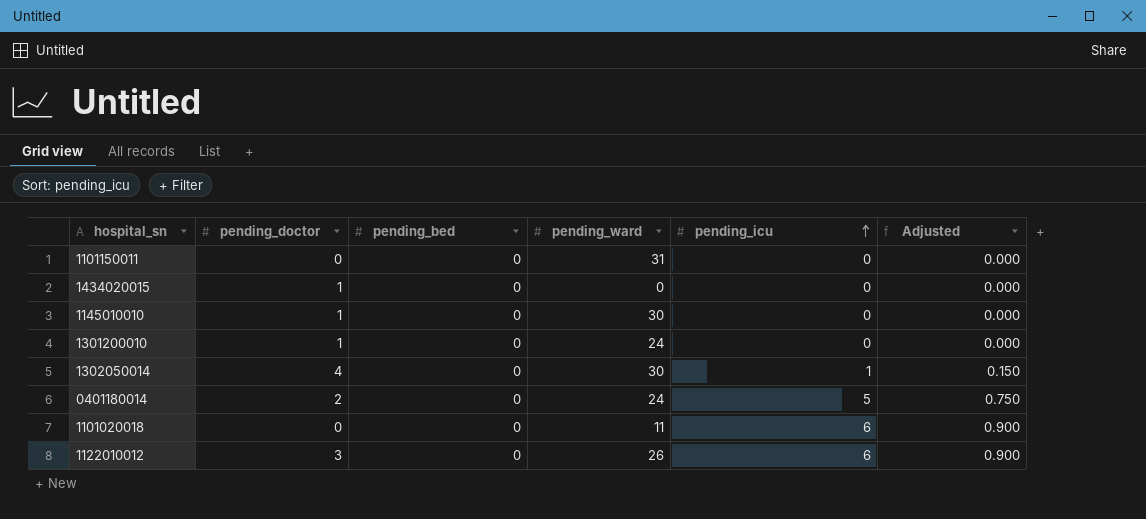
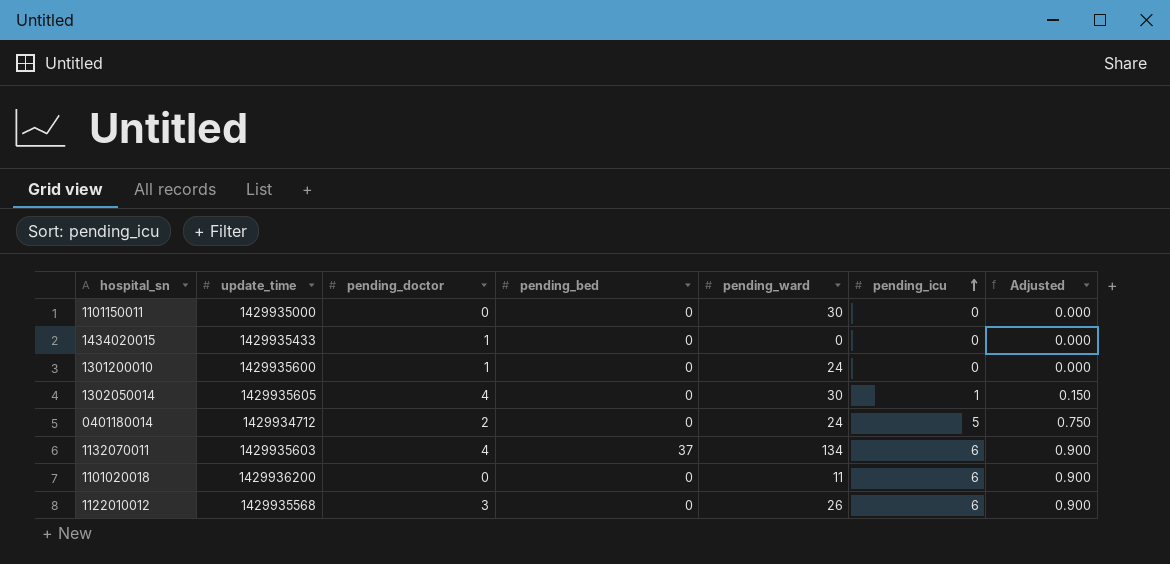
column update_time | position: none -> 2
row 1145010010: 1 | 0 | 30 | 0 | 0.000 -> none
1101150011 | pending_ward: 31 -> 30
row 1132070011: none -> 1429935603 | 4 | 37 | 134 | 6 | 0.900

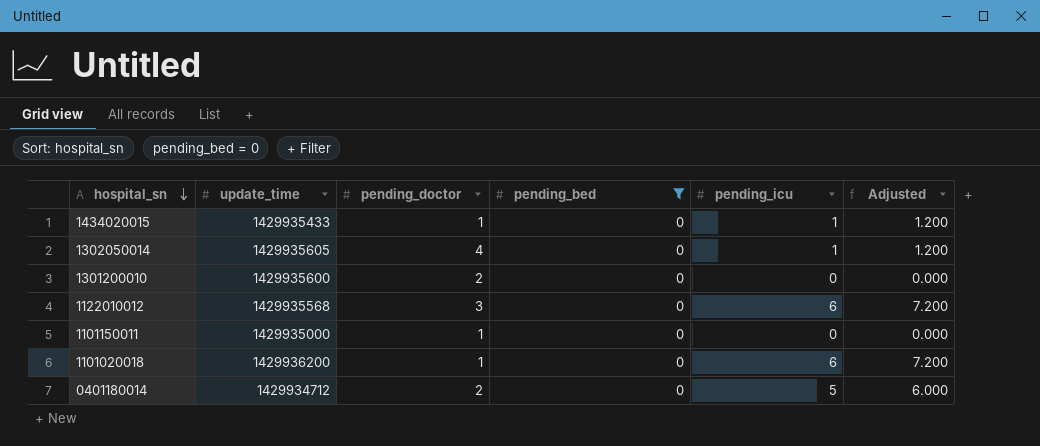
filter: none -> pending_bed = 0
row order: pending_icu ascending -> hospital_sn descending
column pending_ward | position: 5 -> none
column Adjusted | formula: [pending_icu] * 0.15 -> [pending_icu] * 1.2
1434020015 | pending_icu: 0 -> 1
1301200010 | pending_doctor: 1 -> 2
1101150011 | pending_doctor: 0 -> 1
1101020018 | pending_doctor: 0 -> 1

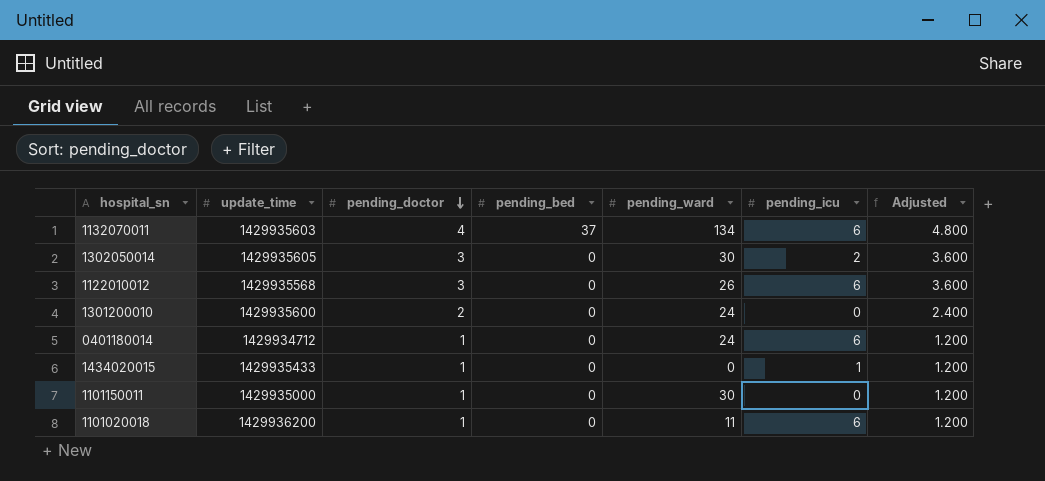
filter: pending_bed = 0 -> none
row order: hospital_sn descending -> pending_doctor descending
column pending_ward | position: none -> 5
column Adjusted | formula: [pending_icu] * 1.2 -> [pending_doctor] * 1.2
1302050014 | pending_doctor: 4 -> 3
1302050014 | pending_icu: 1 -> 2
0401180014 | pending_doctor: 2 -> 1
0401180014 | pending_icu: 5 -> 6

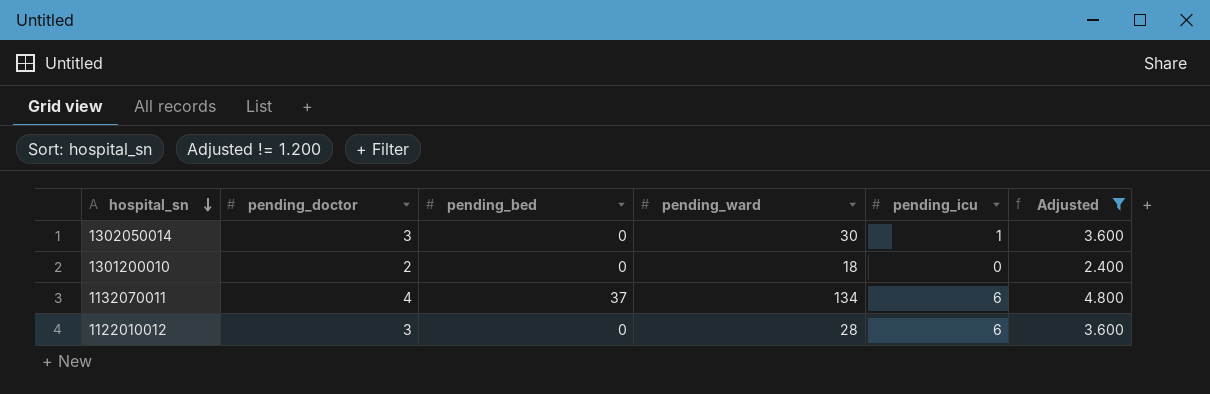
filter: none -> Adjusted != 1.200
row order: pending_doctor descending -> hospital_sn descending
column update_time | position: 2 -> none
1302050014 | pending_icu: 2 -> 1
1301200010 | pending_ward: 24 -> 18
1122010012 | pending_ward: 26 -> 28

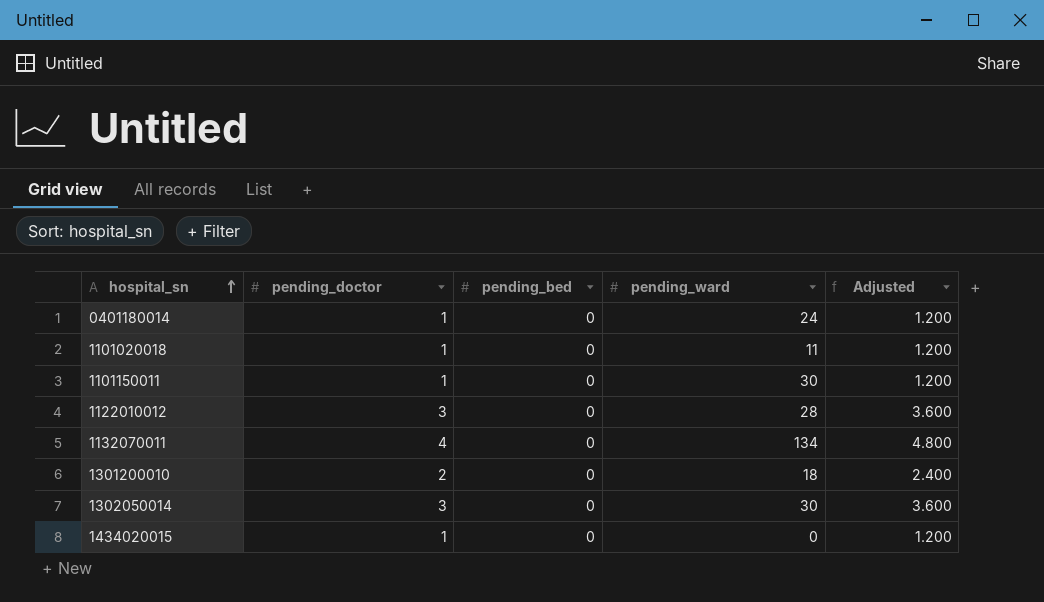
filter: Adjusted != 1.200 -> none
row order: hospital_sn descending -> hospital_sn ascending
column pending_icu | position: 5 -> none
1132070011 | pending_bed: 37 -> 0

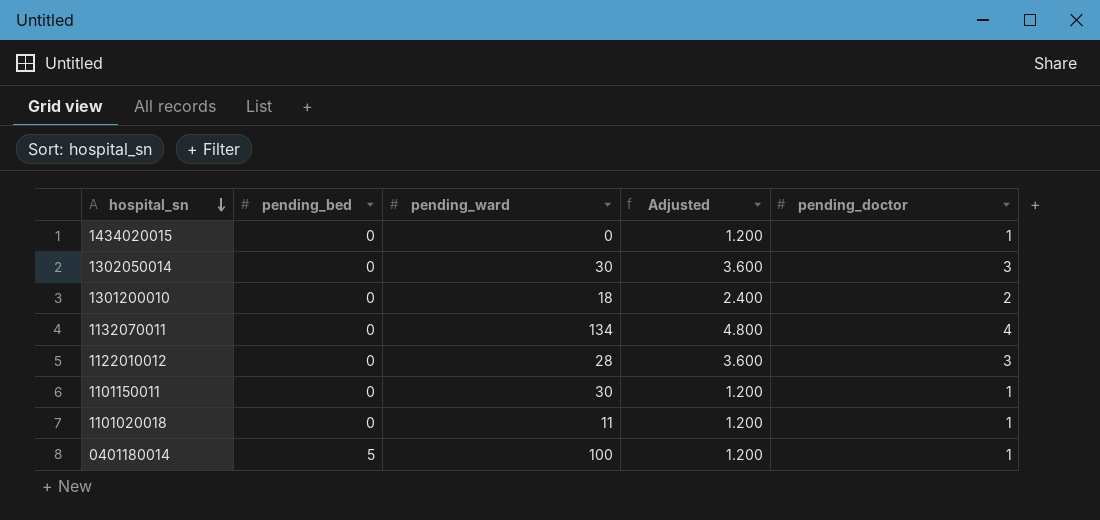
row order: hospital_sn ascending -> hospital_sn descending
column pending_doctor | position: 2 -> 5
0401180014 | pending_bed: 0 -> 5
0401180014 | pending_ward: 24 -> 100

